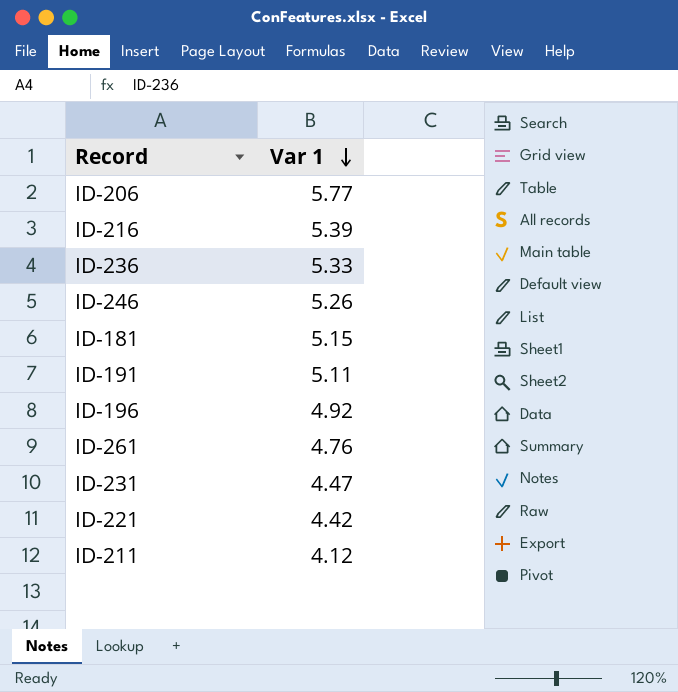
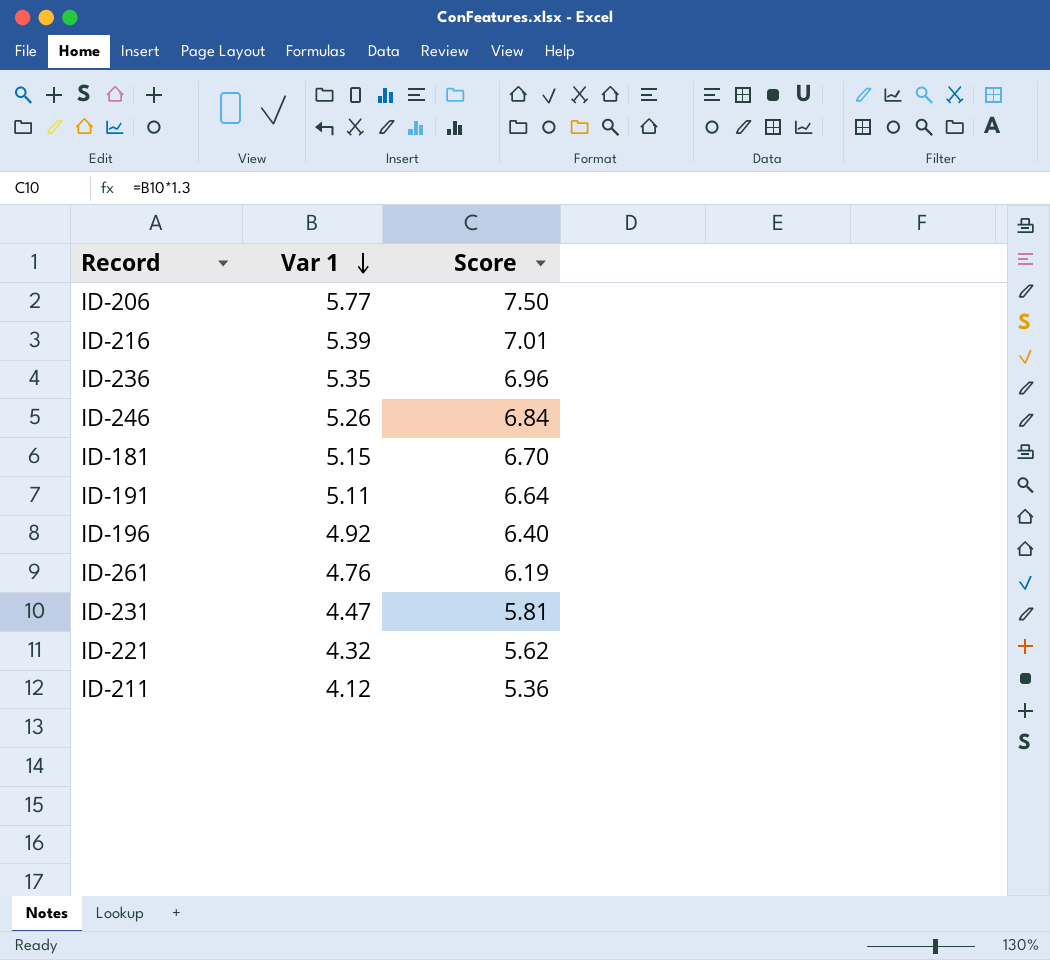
column Score | formula: none -> [Var 1] * 1.3
ID-236 | Var 1: 5.33 -> 5.35
ID-221 | Var 1: 4.42 -> 4.32

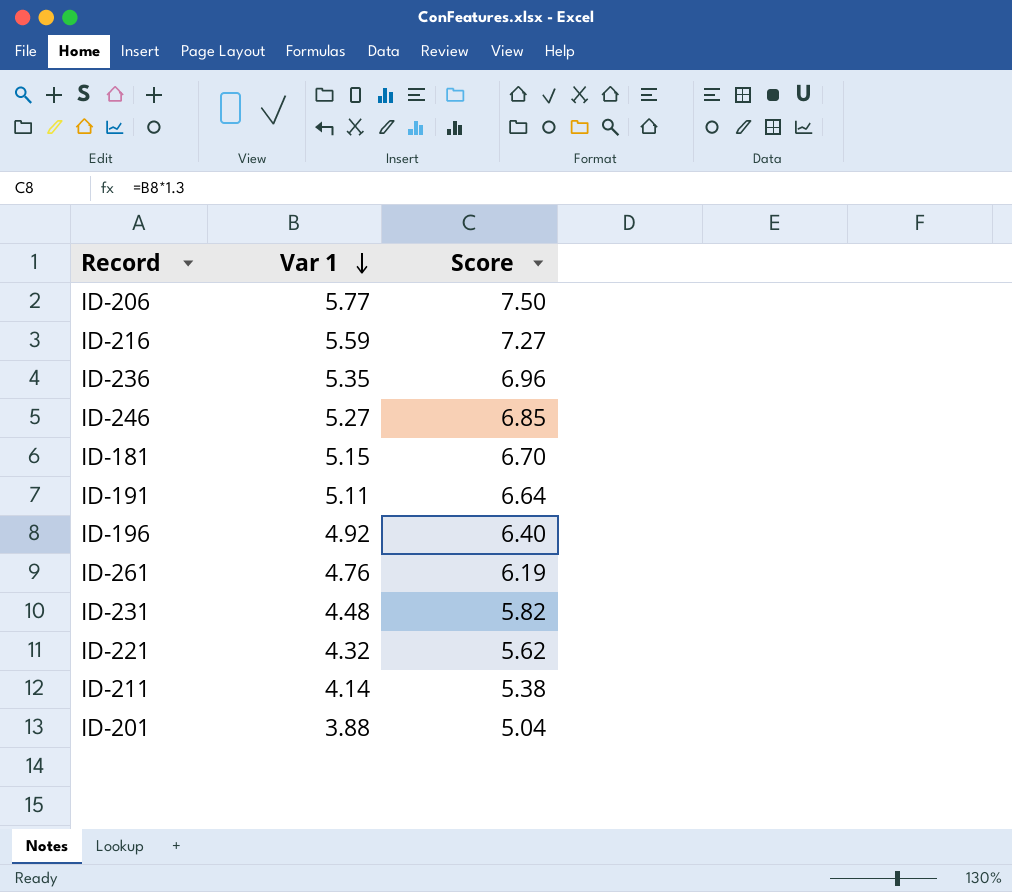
ID-216 | Var 1: 5.39 -> 5.59
ID-216 | Score: 7.01 -> 7.27
ID-246 | Var 1: 5.26 -> 5.27
ID-246 | Score: 6.84 -> 6.85
ID-231 | Var 1: 4.47 -> 4.48
ID-231 | Score: 5.81 -> 5.82
ID-211 | Var 1: 4.12 -> 4.14
ID-211 | Score: 5.36 -> 5.38
row ID-201: none -> 3.88 | 5.04

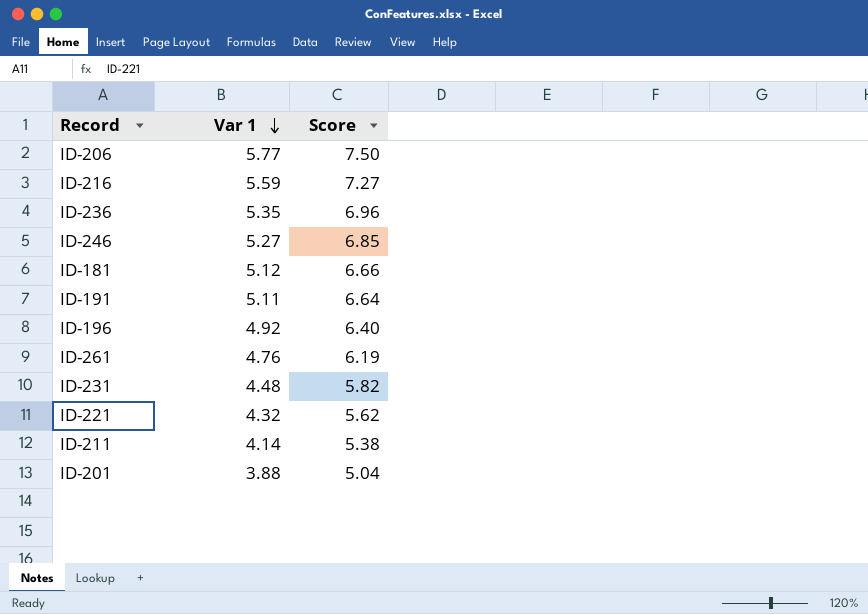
ID-181 | Var 1: 5.15 -> 5.12
ID-181 | Score: 6.70 -> 6.66

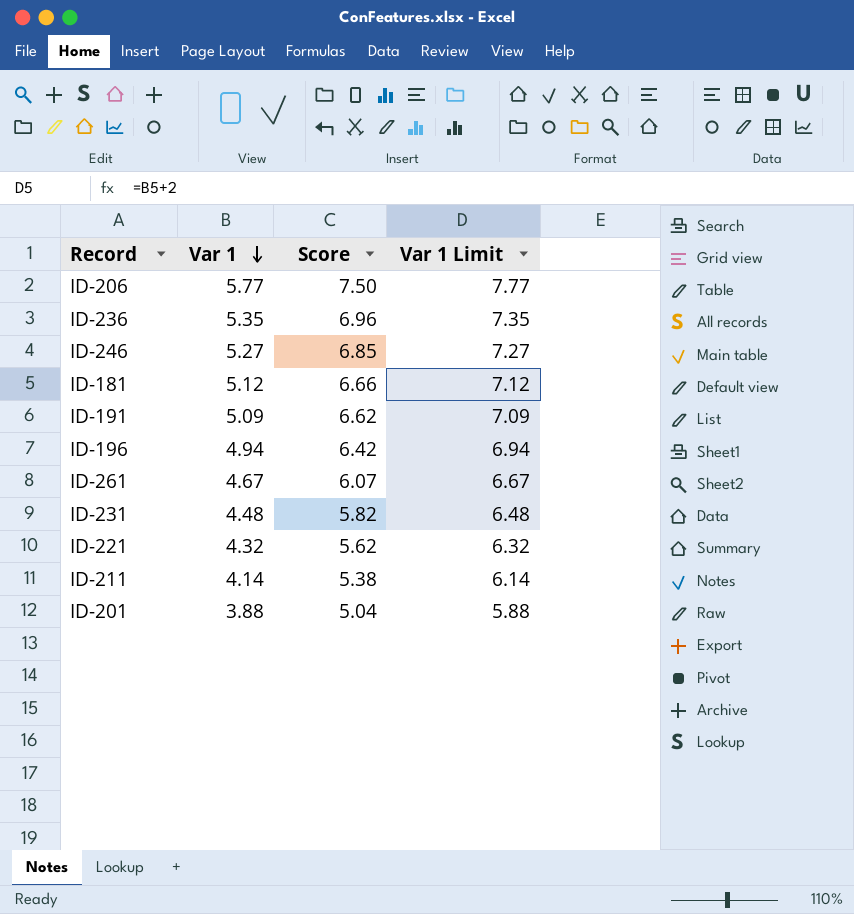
column Var 1 Limit | formula: none -> [Var 1] + 2
row ID-216: 5.59 | 7.27 -> none
ID-191 | Var 1: 5.11 -> 5.09
ID-191 | Score: 6.64 -> 6.62
ID-196 | Var 1: 4.92 -> 4.94
ID-196 | Score: 6.40 -> 6.42
ID-261 | Var 1: 4.76 -> 4.67
ID-261 | Score: 6.19 -> 6.07

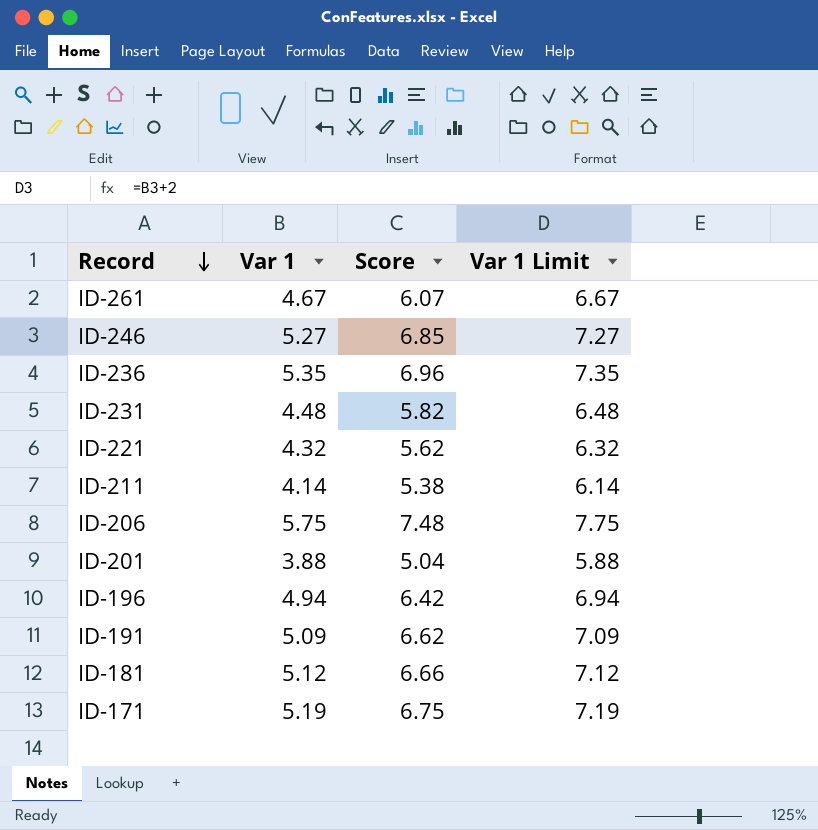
row order: Var 1 descending -> Record descending
ID-206 | Var 1: 5.77 -> 5.75
ID-206 | Score: 7.50 -> 7.48
ID-206 | Var 1 Limit: 7.77 -> 7.75
row ID-171: none -> 5.19 | 6.75 | 7.19

